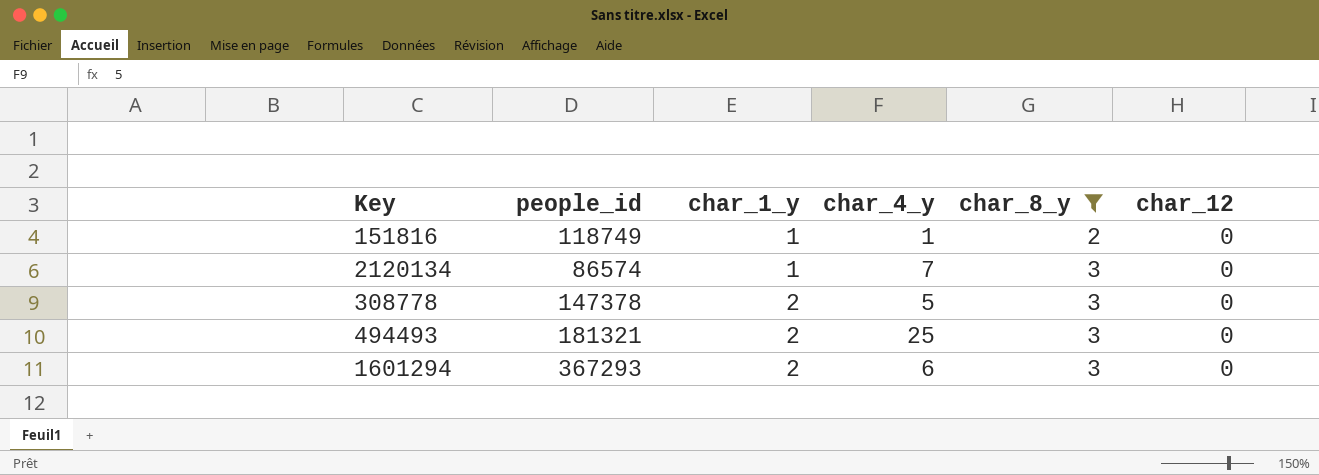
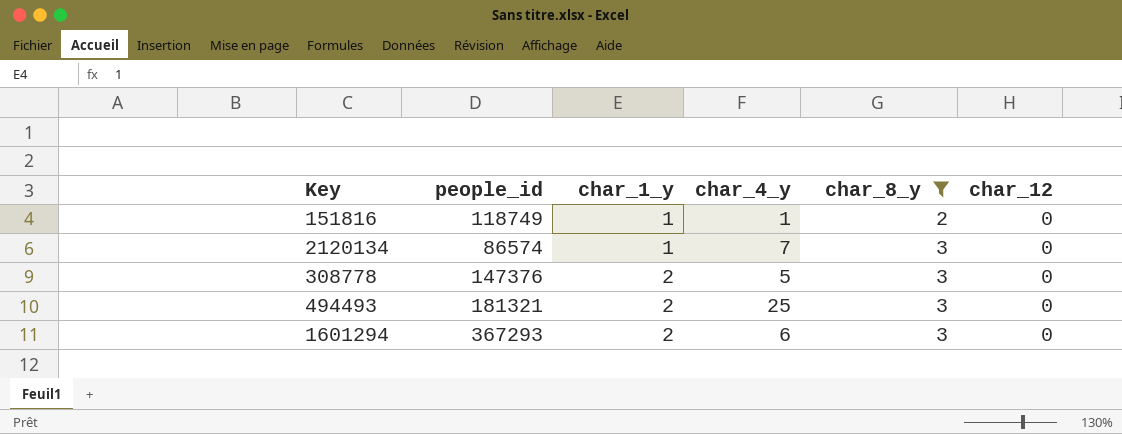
308778 | people_id: 147378 -> 147376

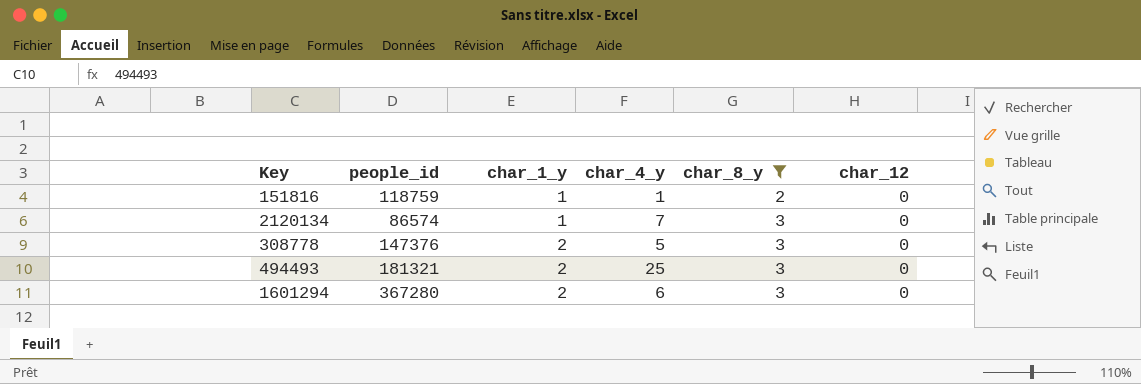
151816 | people_id: 118749 -> 118759
1601294 | people_id: 367293 -> 367280

